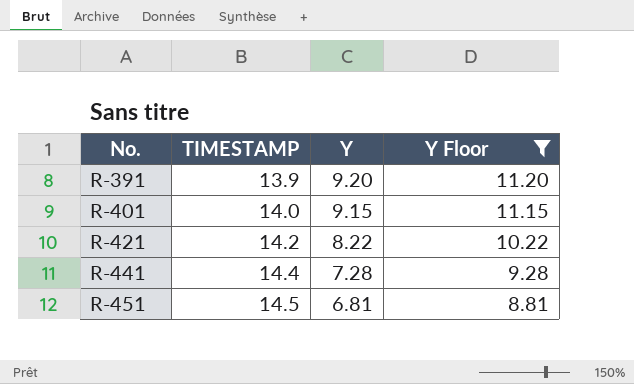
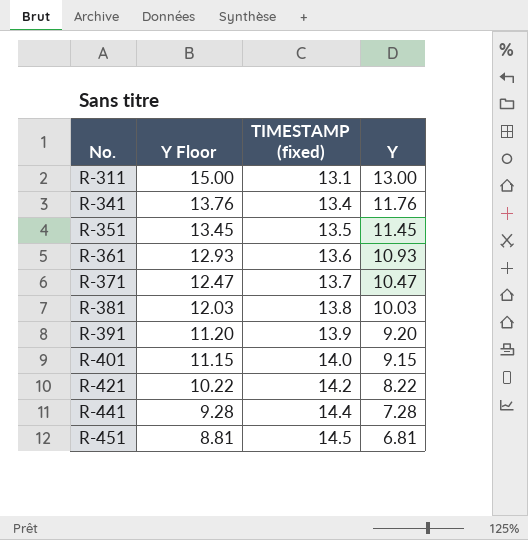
filter: Y Floor <= 11.20 -> none
column Y Floor | position: 4 -> 2
column name: TIMESTAMP -> TIMESTAMP (fixed)

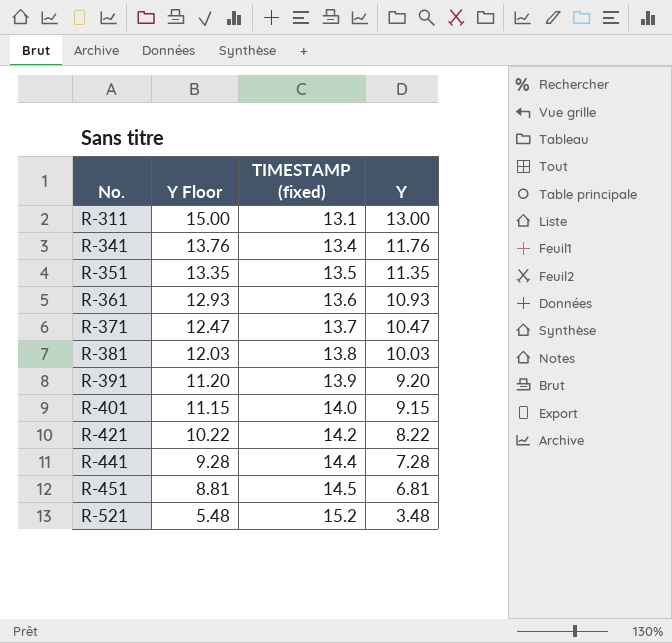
R-351 | Y Floor: 13.45 -> 13.35
R-351 | Y: 11.45 -> 11.35
row R-521: none -> 5.48 | 15.2 | 3.48

